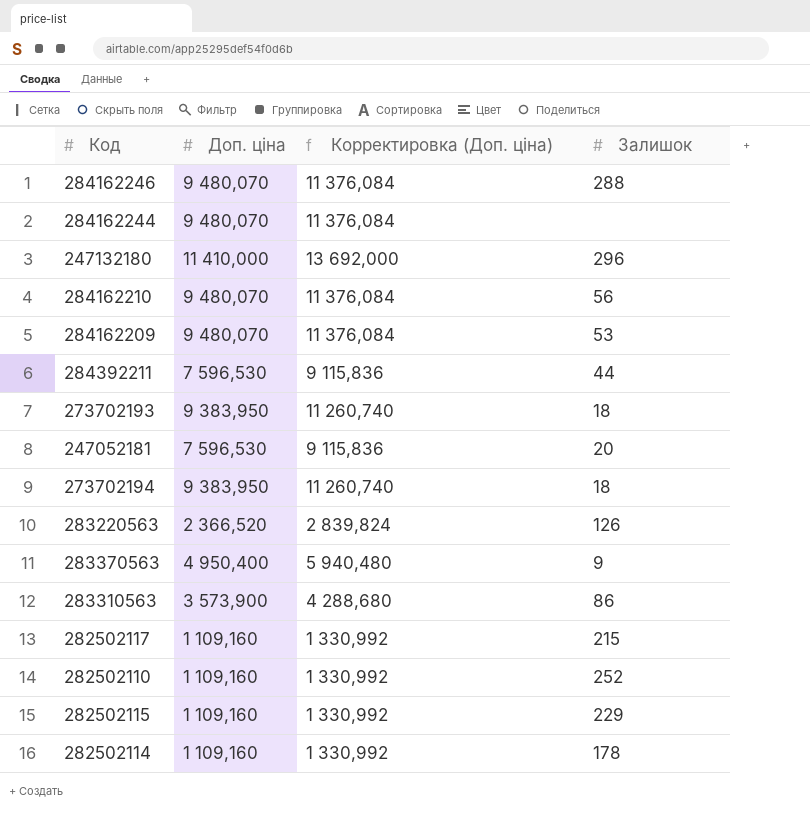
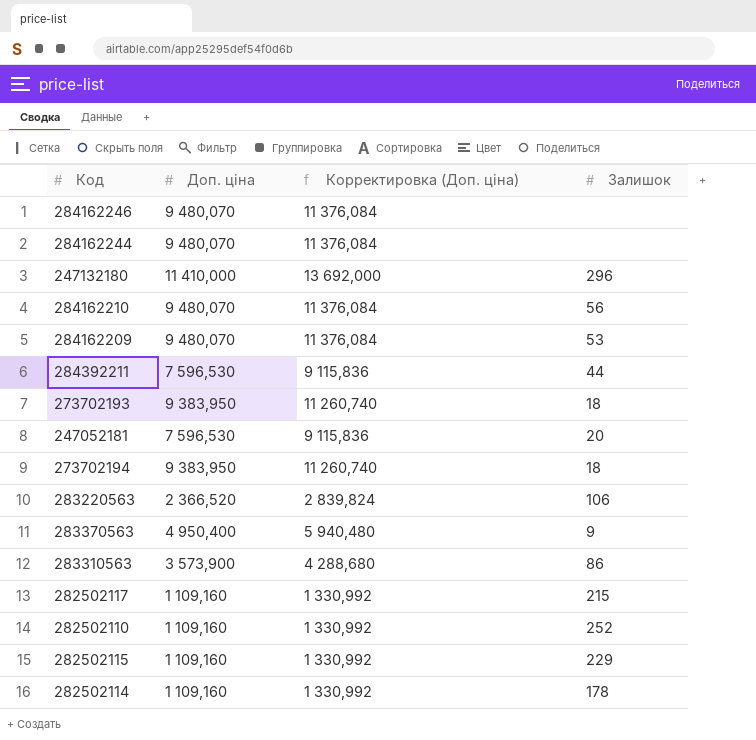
284162246 | Залишок: 288 -> none
283220563 | Залишок: 126 -> 106

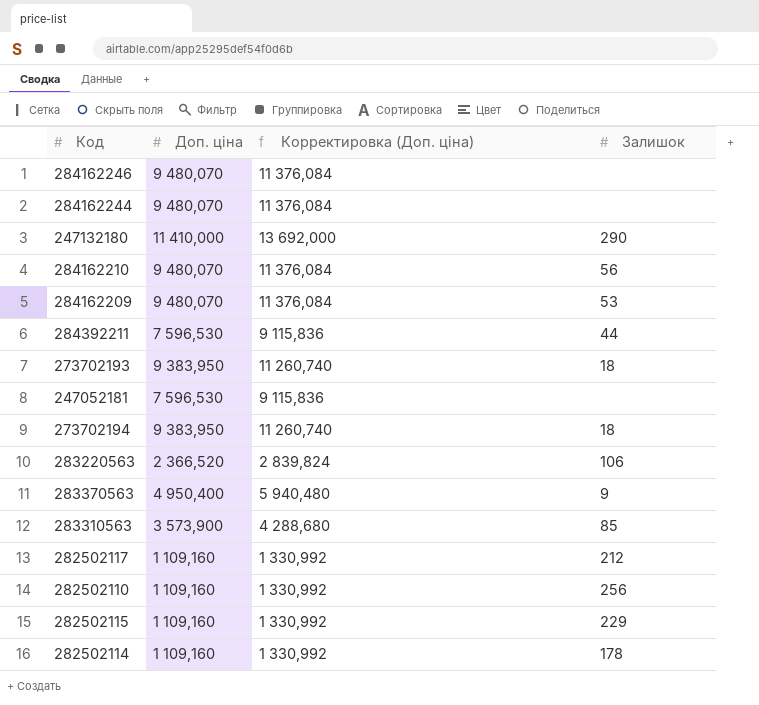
247132180 | Залишок: 296 -> 290
247052181 | Залишок: 20 -> none
283310563 | Залишок: 86 -> 85
282502117 | Залишок: 215 -> 212
282502110 | Залишок: 252 -> 256

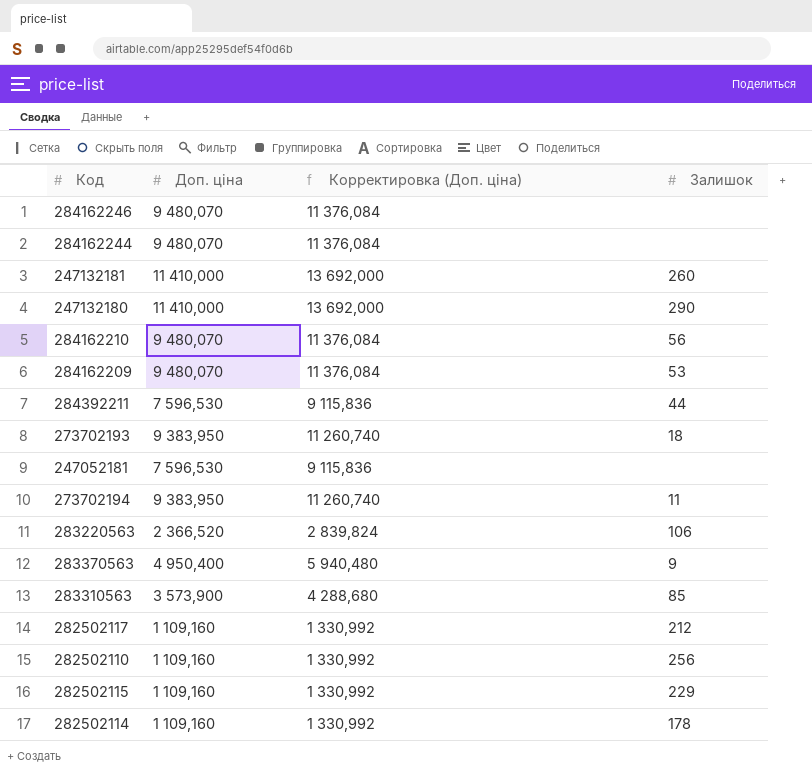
row 247132181: none -> 11 410,000 | 13 692,000 | 260
273702194 | Залишок: 18 -> 11

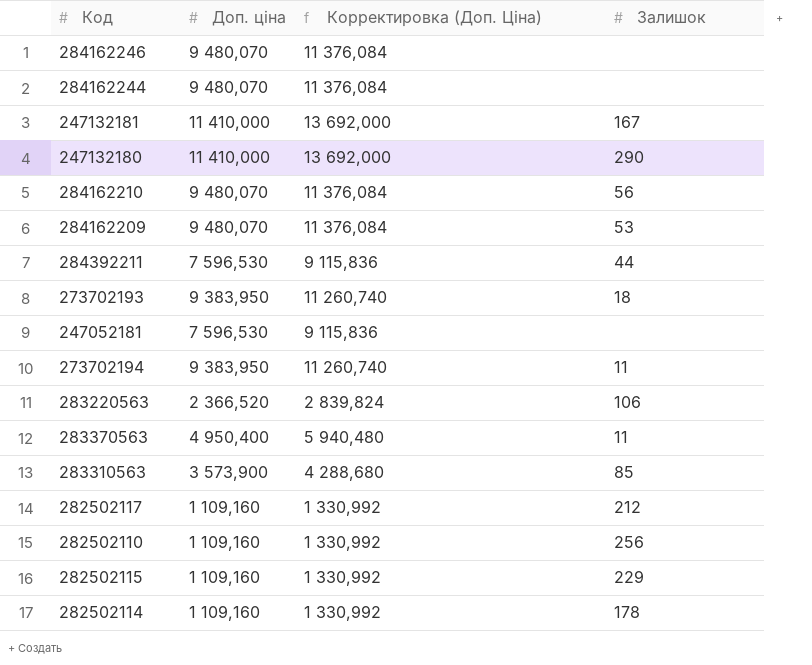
column name: Корректировка (Доп. ціна) -> Корректировка (Доп. Ціна)
247132181 | Залишок: 260 -> 167
283370563 | Залишок: 9 -> 11

